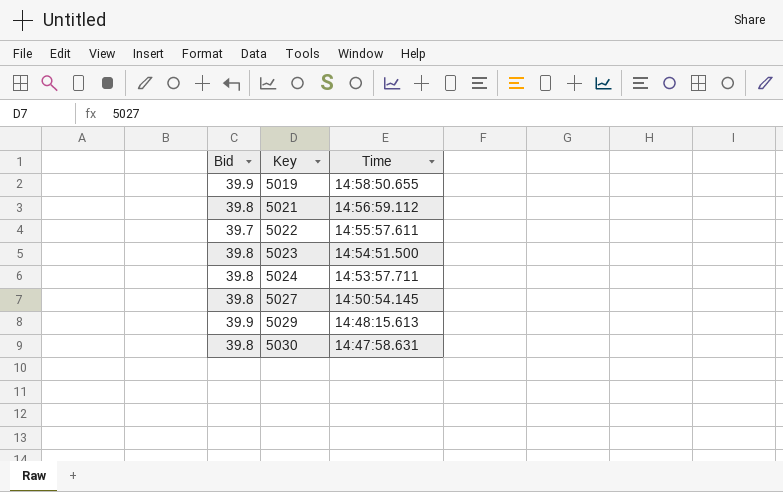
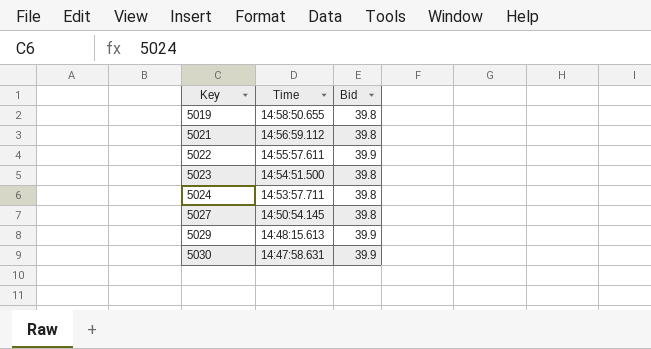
column Bid | position: 1 -> 3
5019 | Bid: 39.9 -> 39.8
5022 | Bid: 39.7 -> 39.9
5030 | Bid: 39.8 -> 39.9

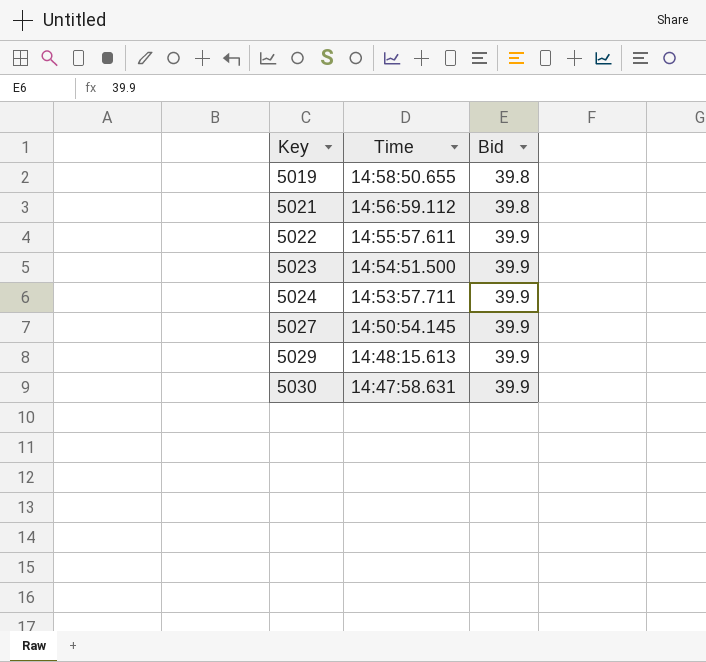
5023 | Bid: 39.8 -> 39.9
5024 | Bid: 39.8 -> 39.9
5027 | Bid: 39.8 -> 39.9

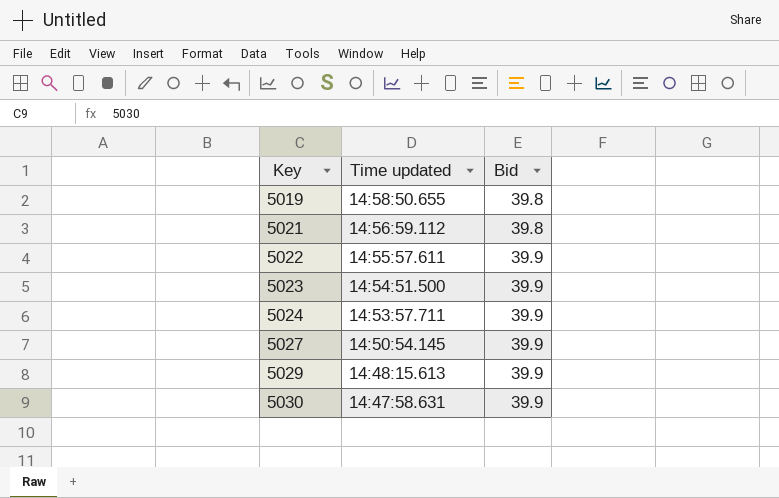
column name: Time -> Time updated

